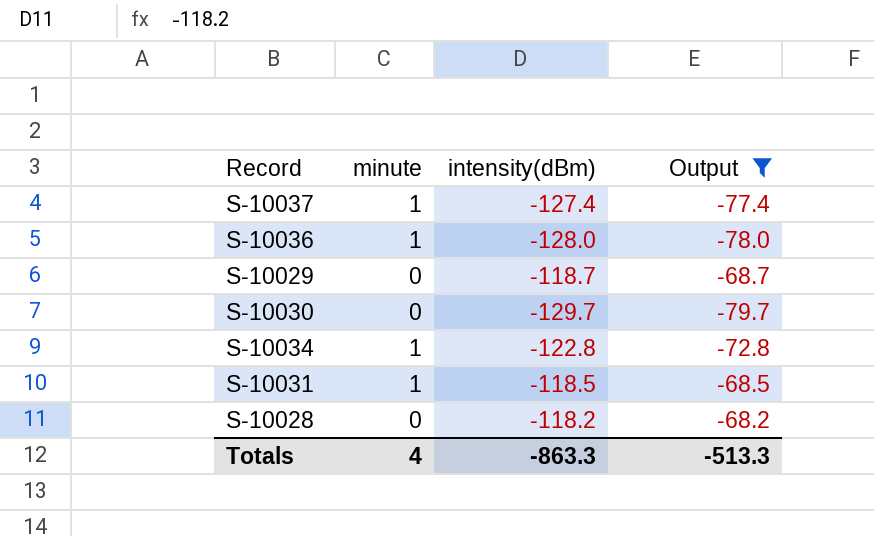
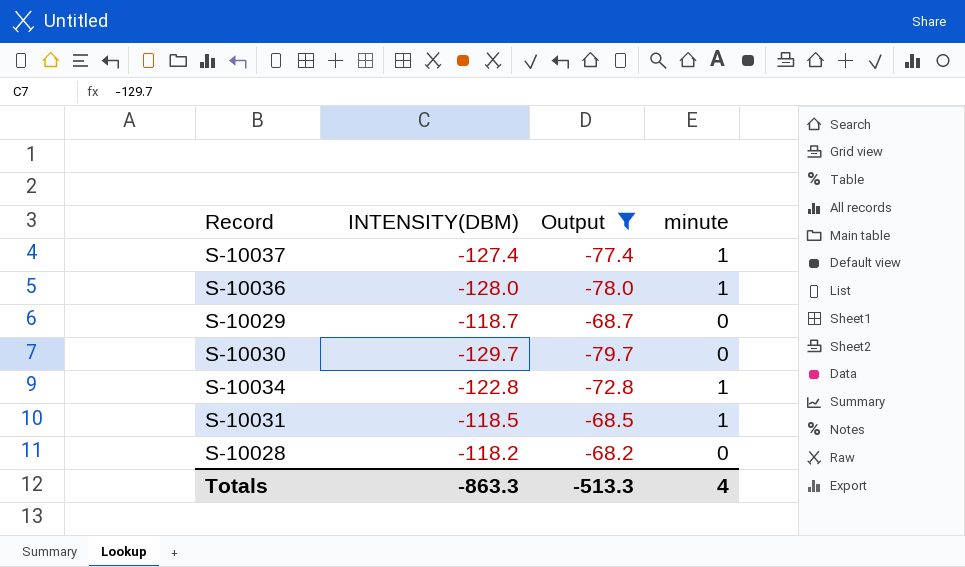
column name: intensity(dBm) -> INTENSITY(DBM)
column minute | position: 2 -> 4

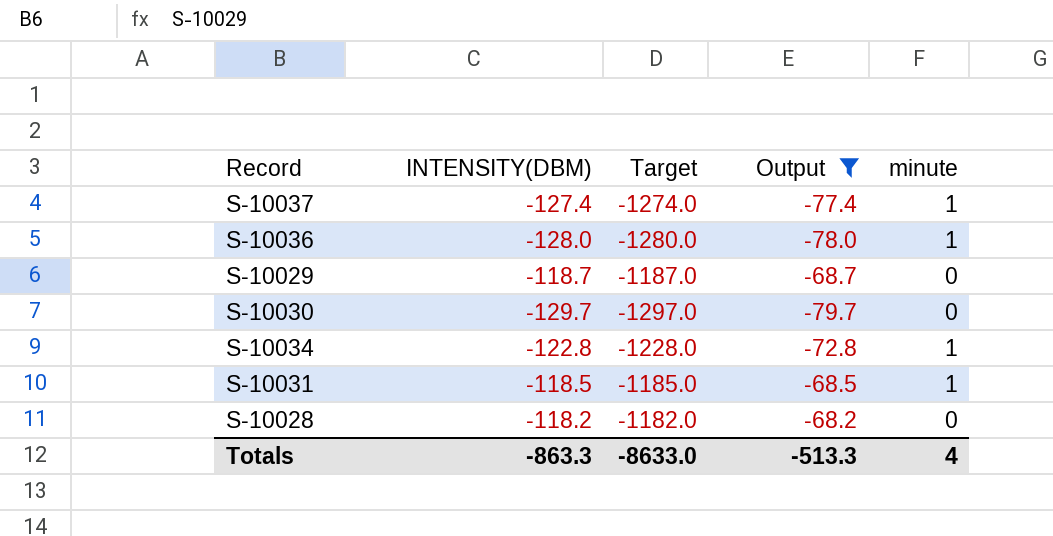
column Target | formula: none -> [INTENSITY(DBM)] * 10

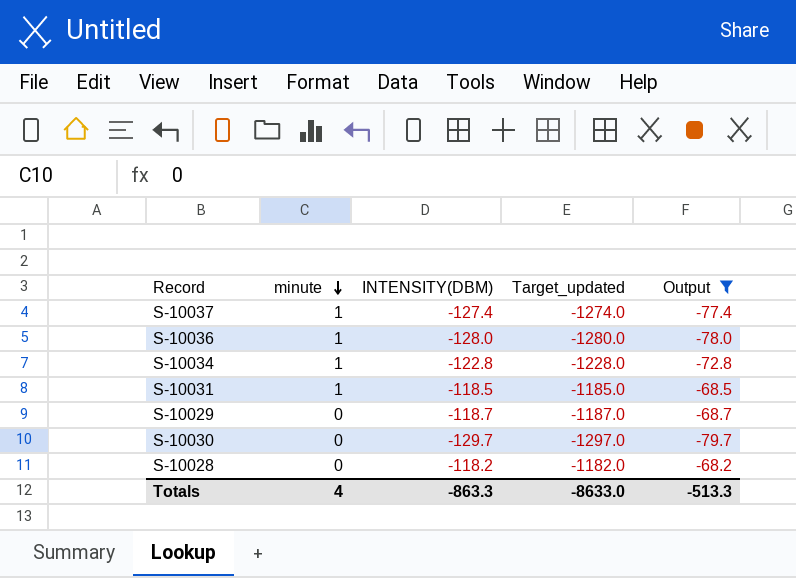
row order: none -> minute descending
column minute | position: 5 -> 2
column name: Target -> Target_updated

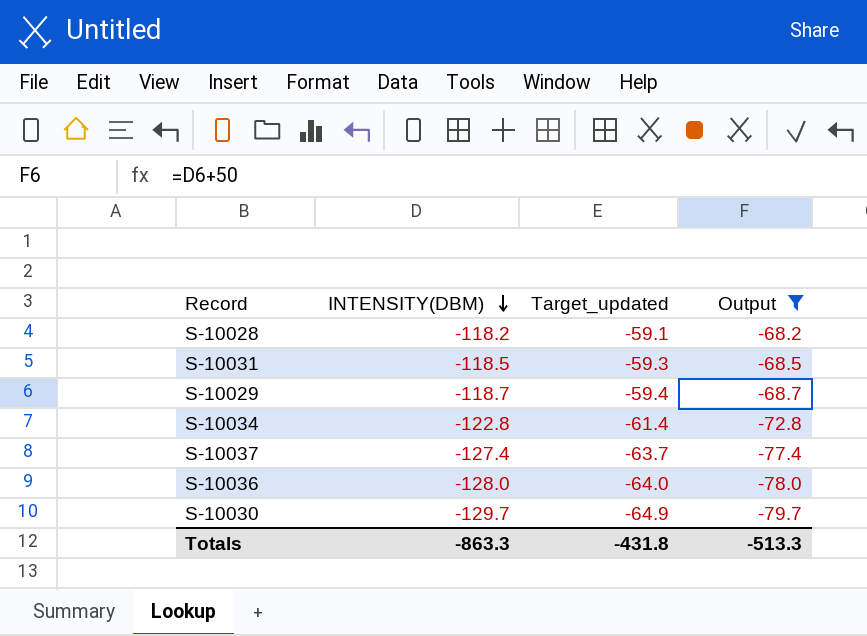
row order: minute descending -> INTENSITY(DBM) descending
column minute | position: 2 -> none
column Target_updated | formula: [INTENSITY(DBM)] * 10 -> [INTENSITY(DBM)] * 0.5
Totals | Target_updated: -8633.0 -> -431.8

